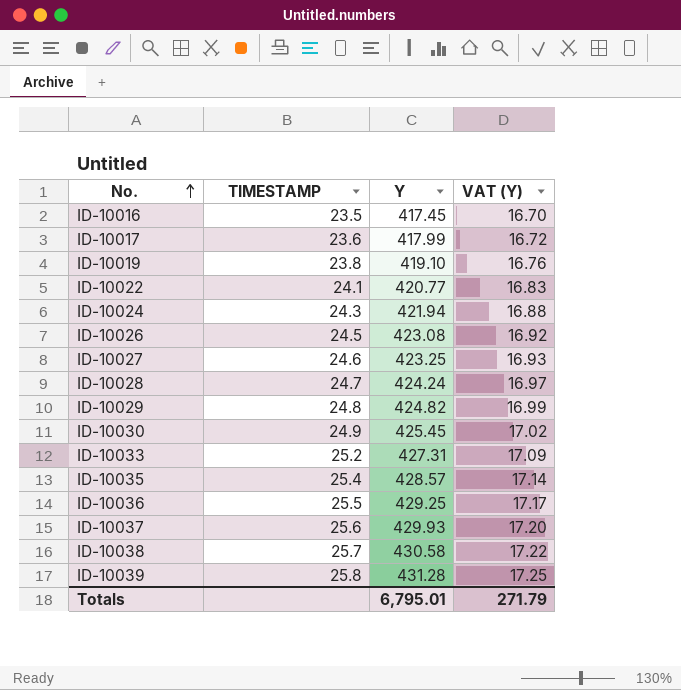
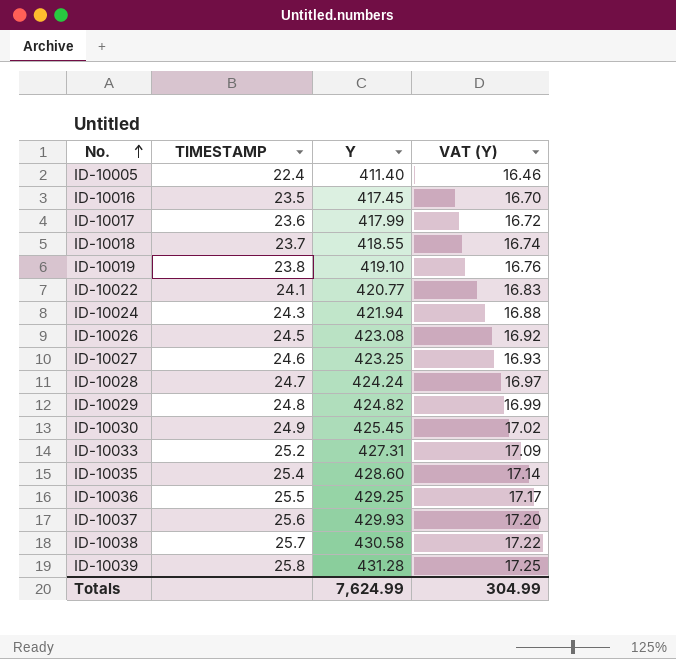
row ID-10005: none -> 22.4 | 411.40 | 16.46
row ID-10018: none -> 23.7 | 418.55 | 16.74
ID-10035 | Y: 428.57 -> 428.60
Totals | Y: 6,795.01 -> 7,624.99
Totals | VAT (Y): 271.79 -> 304.99

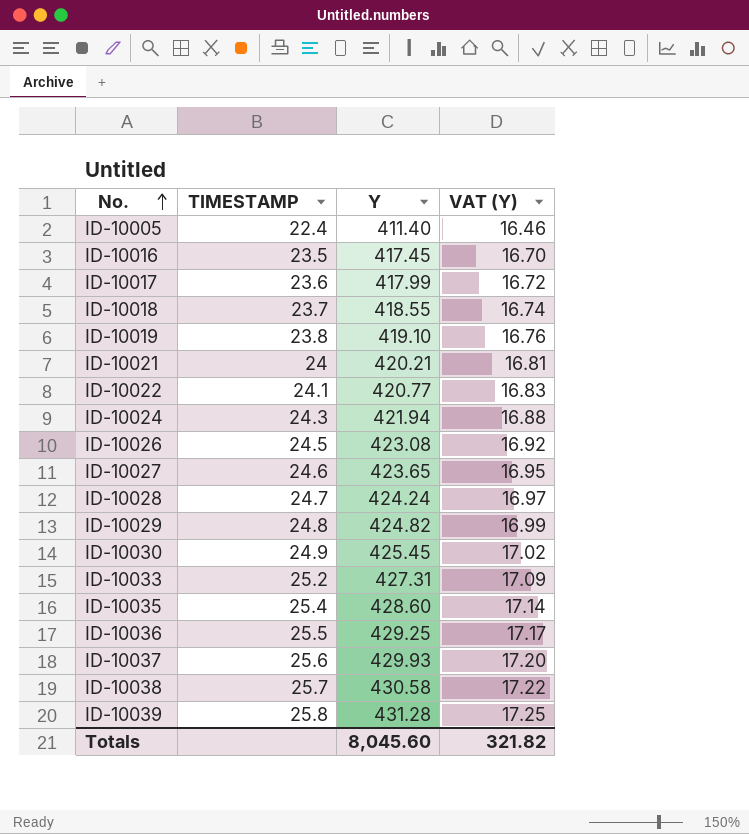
row ID-10021: none -> 24 | 420.21 | 16.81
ID-10027 | Y: 423.25 -> 423.65
ID-10027 | VAT (Y): 16.93 -> 16.95
Totals | Y: 7,624.99 -> 8,045.60
Totals | VAT (Y): 304.99 -> 321.82

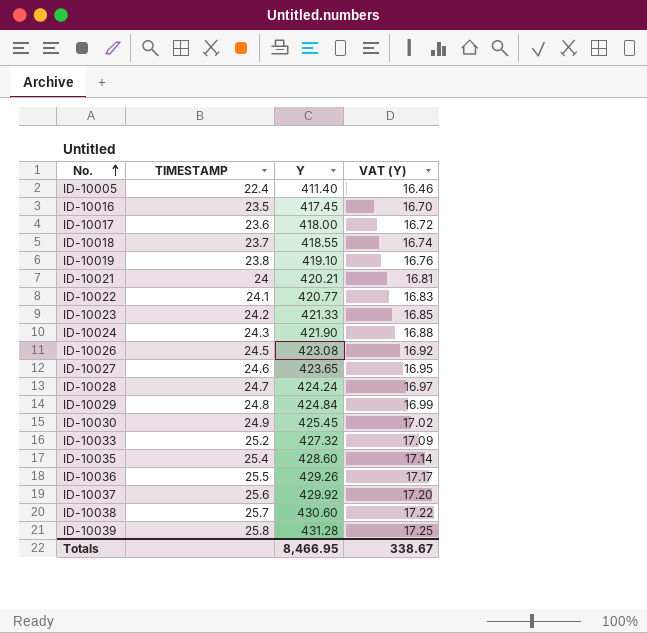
ID-10017 | Y: 417.99 -> 418.00
row ID-10023: none -> 24.2 | 421.33 | 16.85
ID-10024 | Y: 421.94 -> 421.90
ID-10029 | Y: 424.82 -> 424.84
ID-10033 | Y: 427.31 -> 427.32
ID-10036 | Y: 429.25 -> 429.26
ID-10037 | Y: 429.93 -> 429.92
ID-10038 | Y: 430.58 -> 430.60
Totals | Y: 8,045.60 -> 8,466.95
Totals | VAT (Y): 321.82 -> 338.67

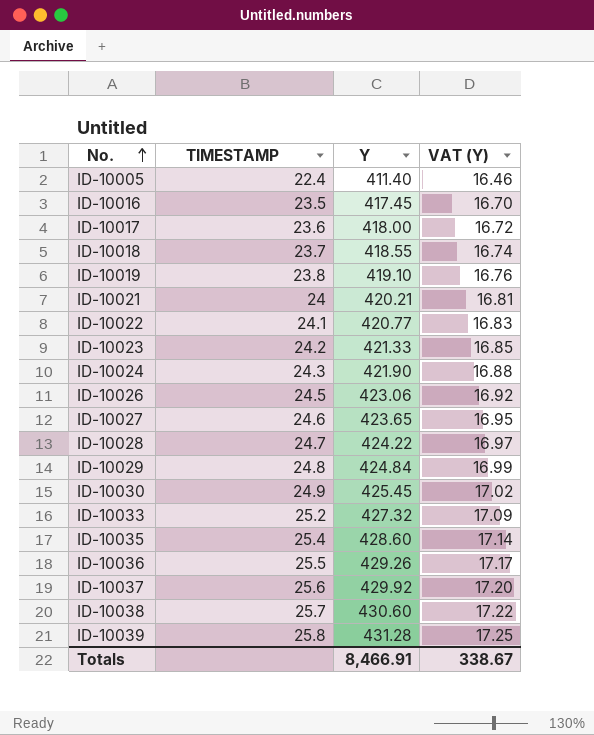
ID-10026 | Y: 423.08 -> 423.06
ID-10028 | Y: 424.24 -> 424.22
Totals | Y: 8,466.95 -> 8,466.91

